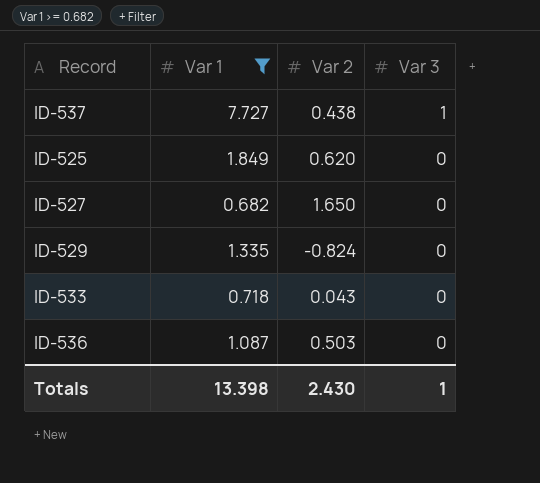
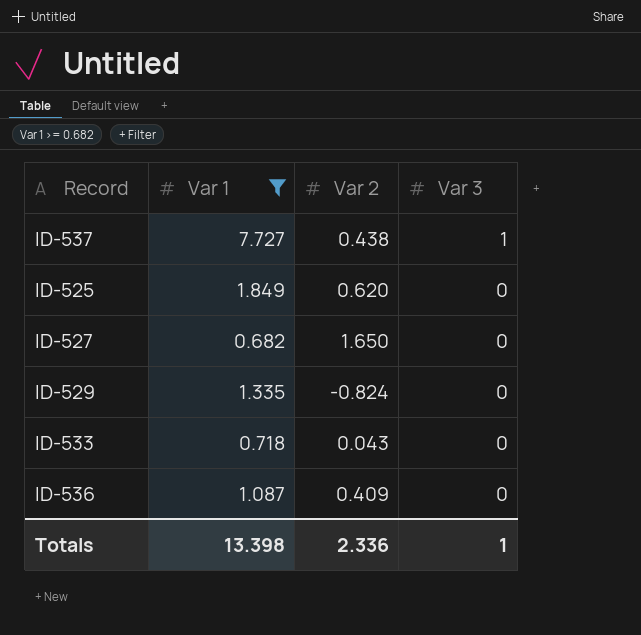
ID-536 | Var 2: 0.503 -> 0.409
Totals | Var 2: 2.430 -> 2.336

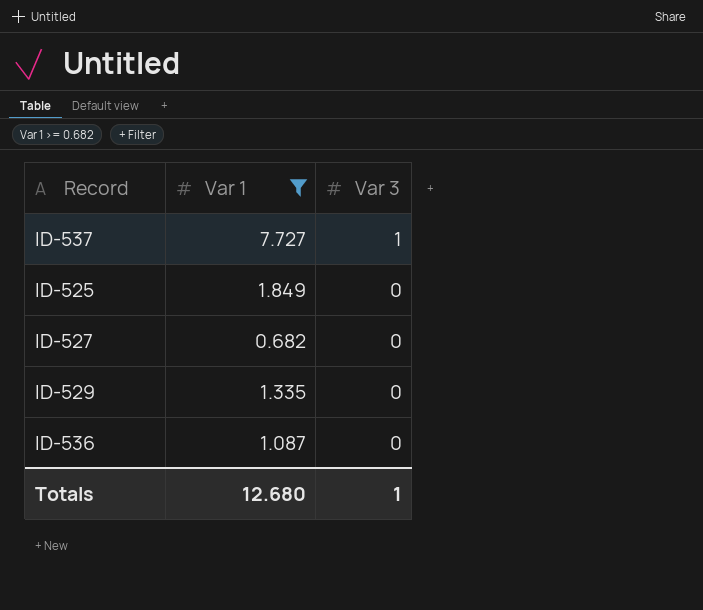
column Var 2 | position: 3 -> none
row ID-533: 0.718 | 0.043 | 0 -> none
Totals | Var 1: 13.398 -> 12.680

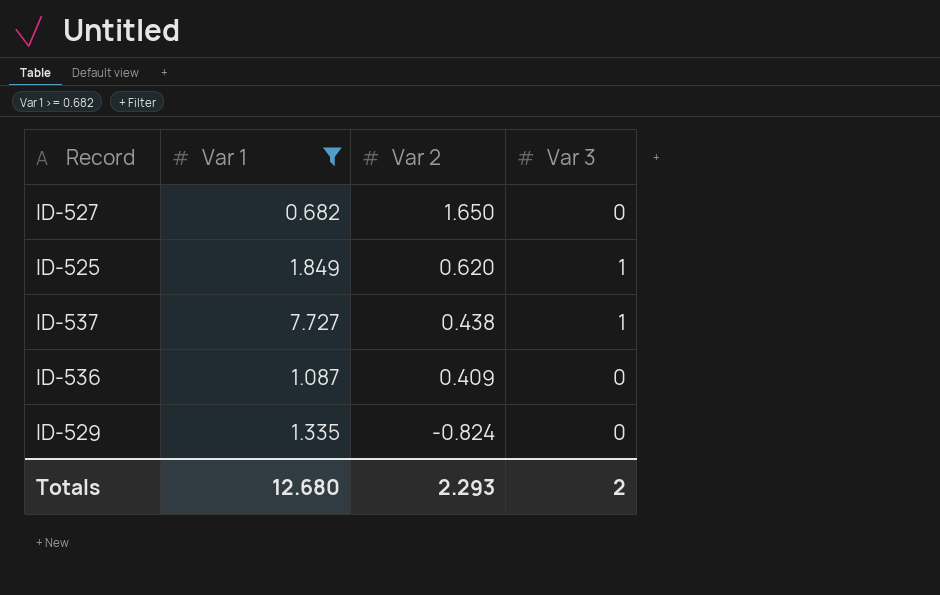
row order: Var 3 descending -> Var 2 descending
column Var 2 | position: none -> 3
ID-525 | Var 3: 0 -> 1
Totals | Var 3: 1 -> 2

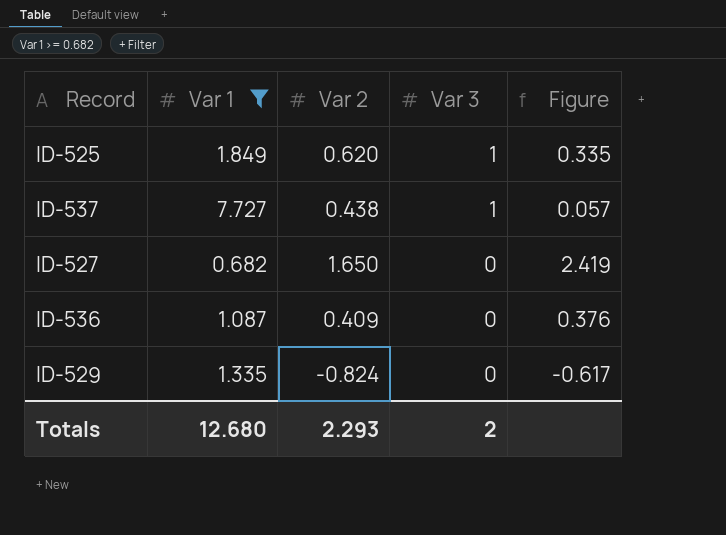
row order: Var 2 descending -> Var 3 descending
column Figure | formula: none -> [Var 2] / [Var 1]

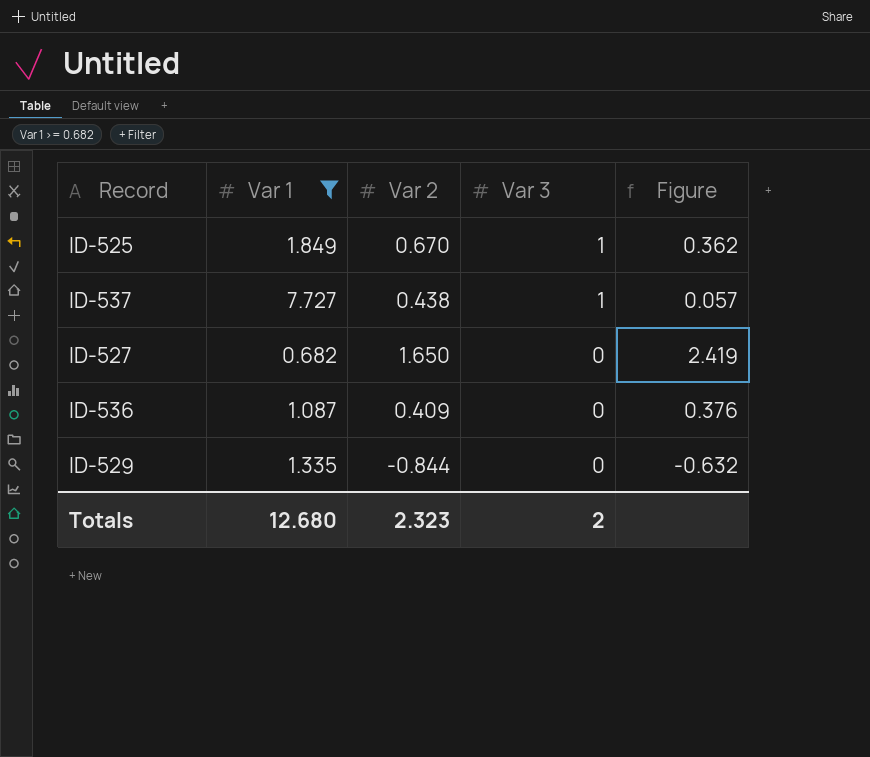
ID-525 | Var 2: 0.620 -> 0.670
ID-525 | Figure: 0.335 -> 0.362
ID-529 | Var 2: -0.824 -> -0.844
ID-529 | Figure: -0.617 -> -0.632
Totals | Var 2: 2.293 -> 2.323

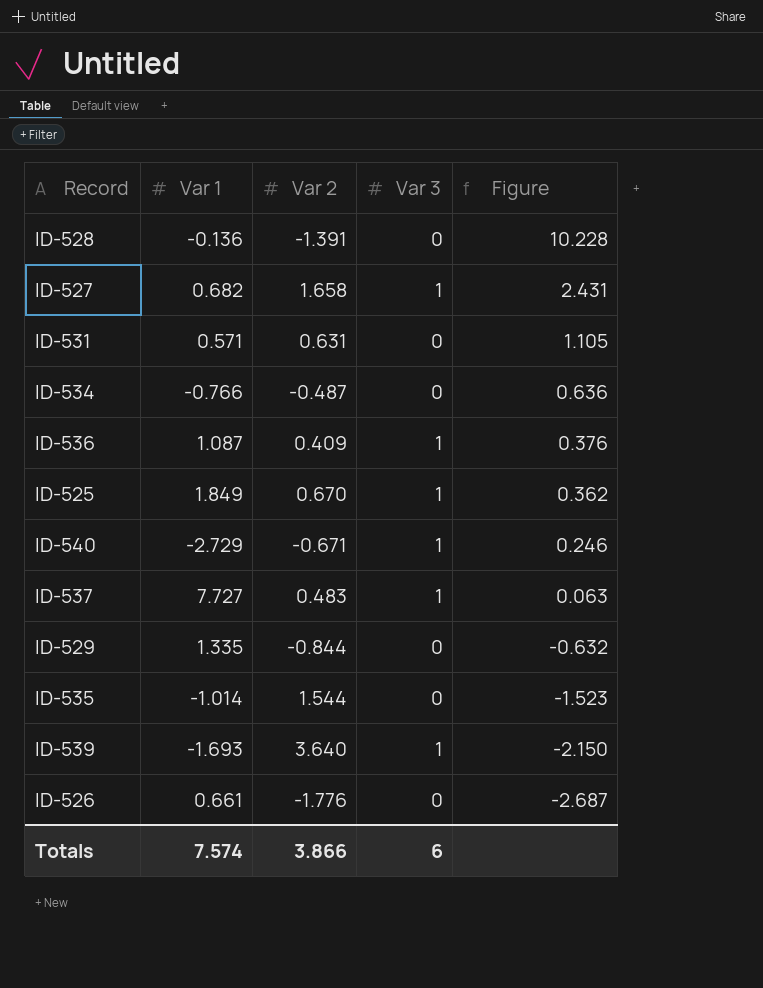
filter: Var 1 >= 0.682 -> none
row order: Var 3 descending -> Figure descending
ID-527 | Var 2: 1.650 -> 1.658
ID-527 | Var 3: 0 -> 1
ID-527 | Figure: 2.419 -> 2.431
ID-536 | Var 3: 0 -> 1
ID-537 | Var 2: 0.438 -> 0.483
ID-537 | Figure: 0.057 -> 0.063
Totals | Var 1: 12.680 -> 7.574
Totals | Var 2: 2.323 -> 3.866
Totals | Var 3: 2 -> 6

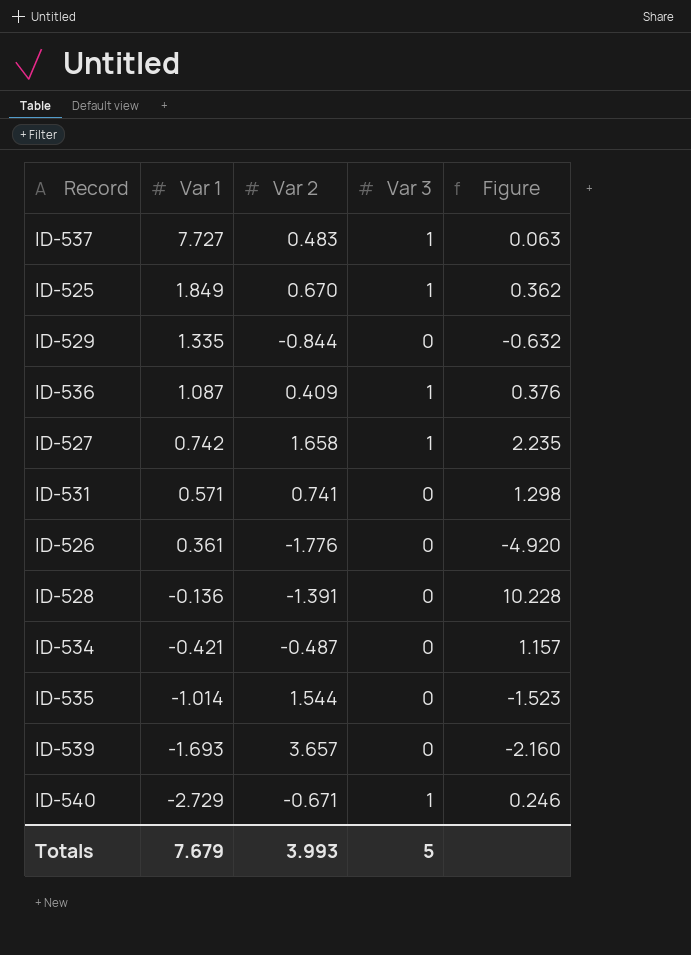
row order: Figure descending -> Var 1 descending
ID-527 | Var 1: 0.682 -> 0.742
ID-527 | Figure: 2.431 -> 2.235
ID-531 | Var 2: 0.631 -> 0.741
ID-531 | Figure: 1.105 -> 1.298
ID-526 | Var 1: 0.661 -> 0.361
ID-526 | Figure: -2.687 -> -4.920
ID-534 | Var 1: -0.766 -> -0.421
ID-534 | Figure: 0.636 -> 1.157
ID-539 | Var 2: 3.640 -> 3.657
ID-539 | Var 3: 1 -> 0
ID-539 | Figure: -2.150 -> -2.160
Totals | Var 1: 7.574 -> 7.679
Totals | Var 2: 3.866 -> 3.993
Totals | Var 3: 6 -> 5

